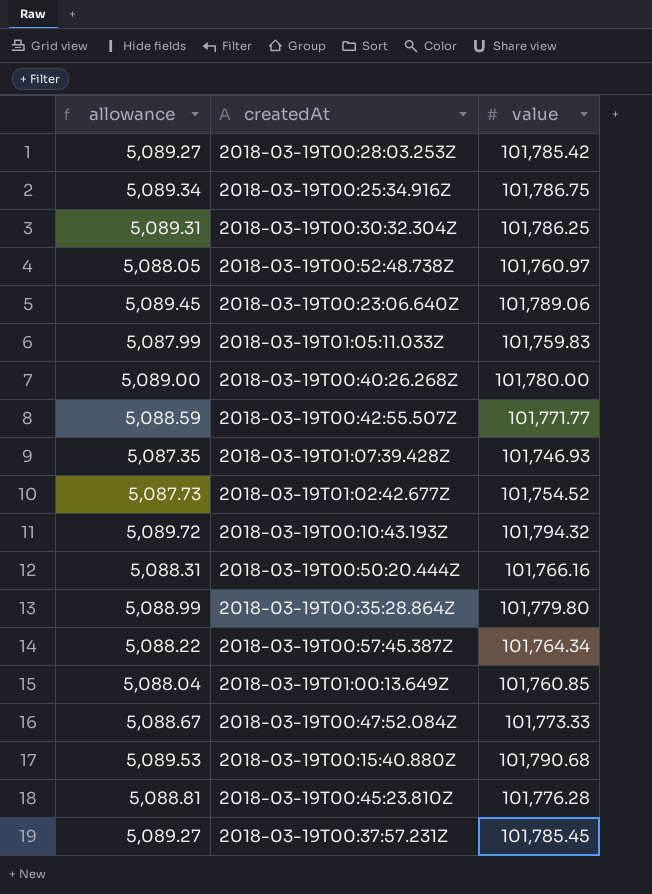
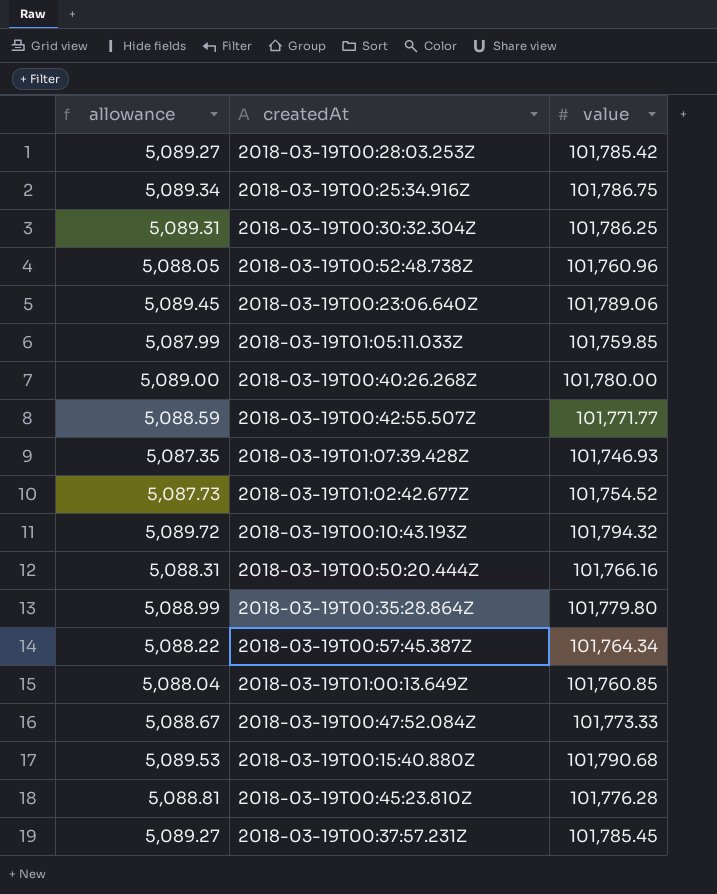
2018-03-19T00:52:48.738Z | value: 101,760.97 -> 101,760.96
2018-03-19T01:05:11.033Z | value: 101,759.83 -> 101,759.85

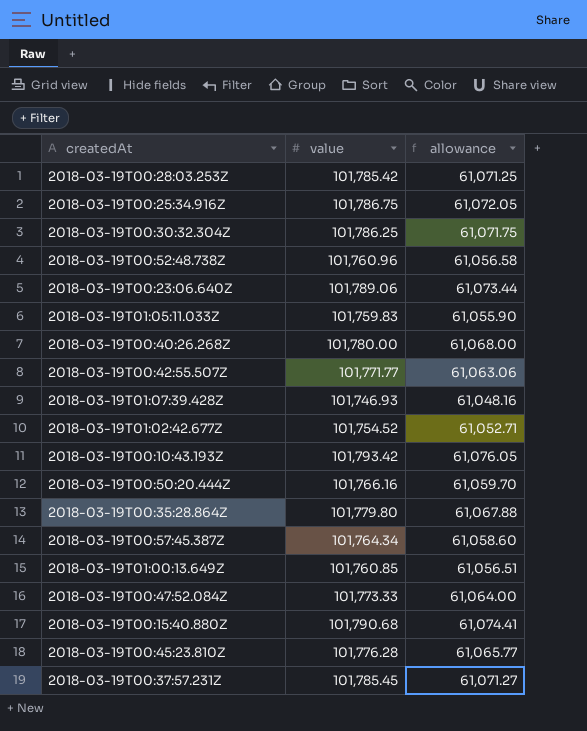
column allowance | formula: [value] * 0.05 -> [value] * 0.6
column allowance | position: 1 -> 3
2018-03-19T01:05:11.033Z | value: 101,759.85 -> 101,759.83
2018-03-19T00:10:43.193Z | value: 101,794.32 -> 101,793.42

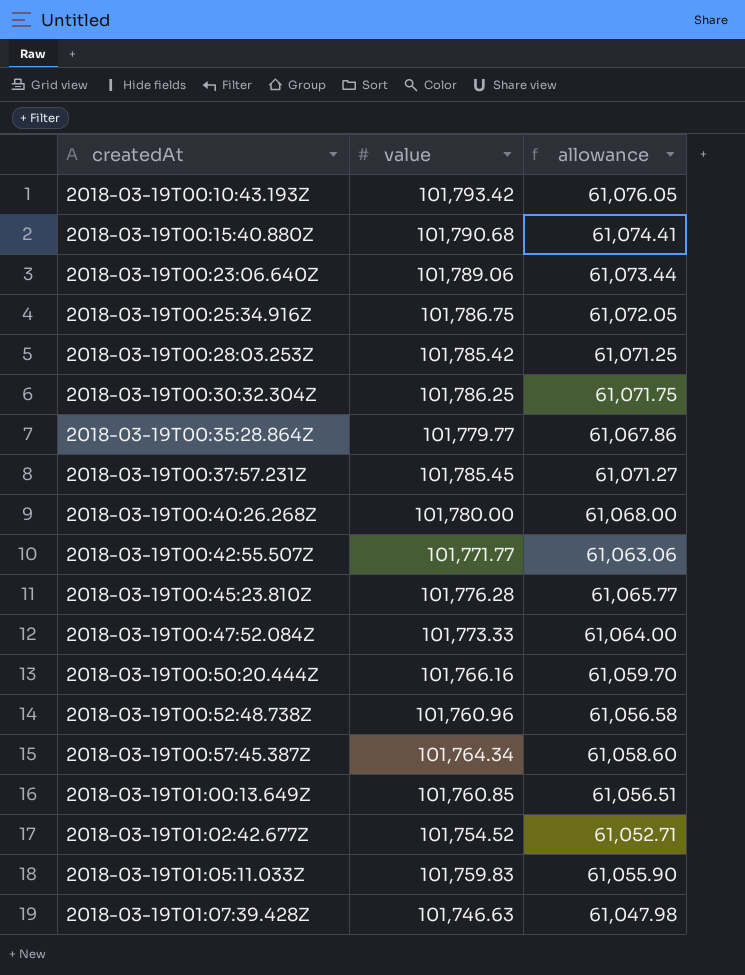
row order: none -> createdAt ascending
2018-03-19T00:35:28.864Z | value: 101,779.80 -> 101,779.77
2018-03-19T00:35:28.864Z | allowance: 61,067.88 -> 61,067.86
2018-03-19T01:07:39.428Z | value: 101,746.93 -> 101,746.63
2018-03-19T01:07:39.428Z | allowance: 61,048.16 -> 61,047.98

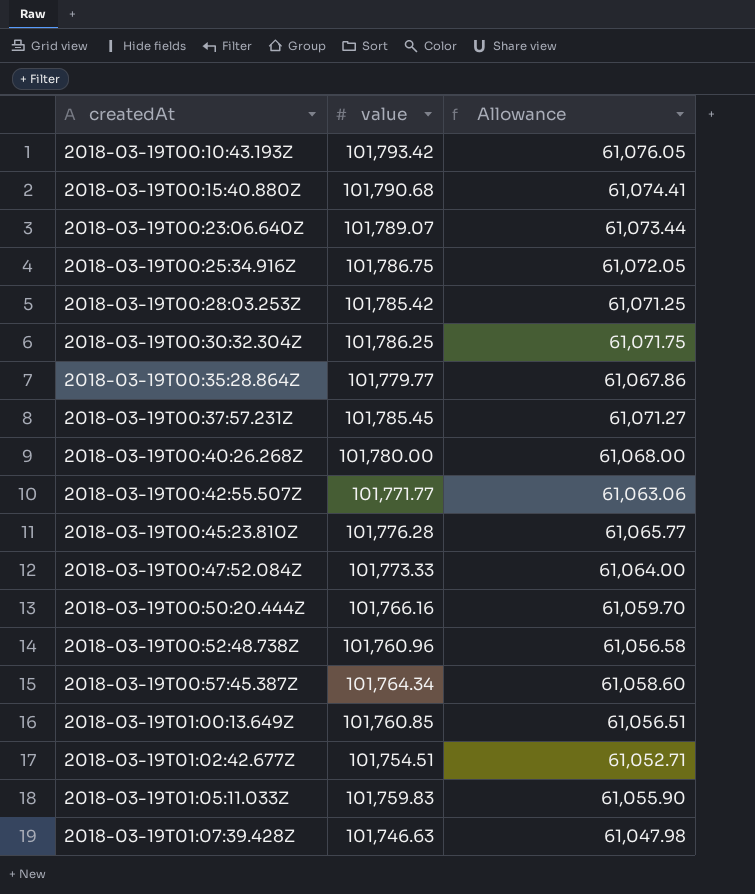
column name: allowance -> Allowance
2018-03-19T00:23:06.640Z | value: 101,789.06 -> 101,789.07
2018-03-19T01:02:42.677Z | value: 101,754.52 -> 101,754.51

